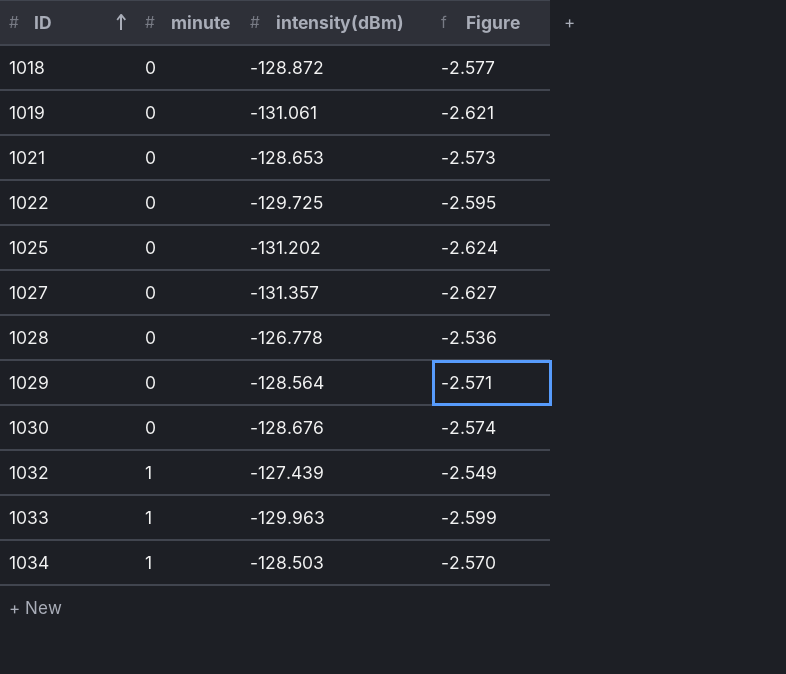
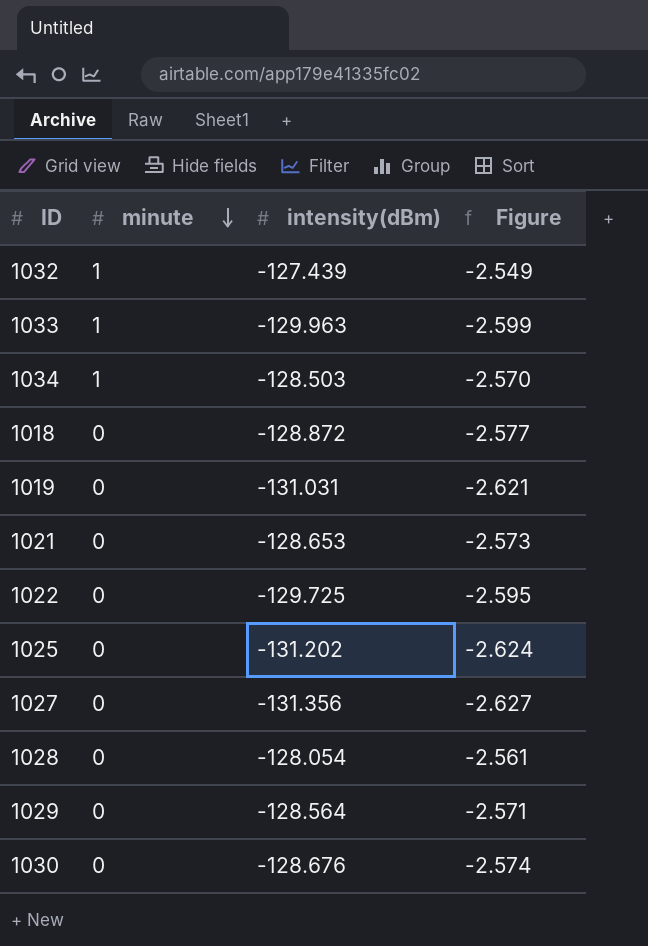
row order: ID ascending -> minute descending
1019 | intensity(dBm): -131.061 -> -131.031
1027 | intensity(dBm): -131.357 -> -131.356
1028 | intensity(dBm): -126.778 -> -128.054
1028 | Figure: -2.536 -> -2.561

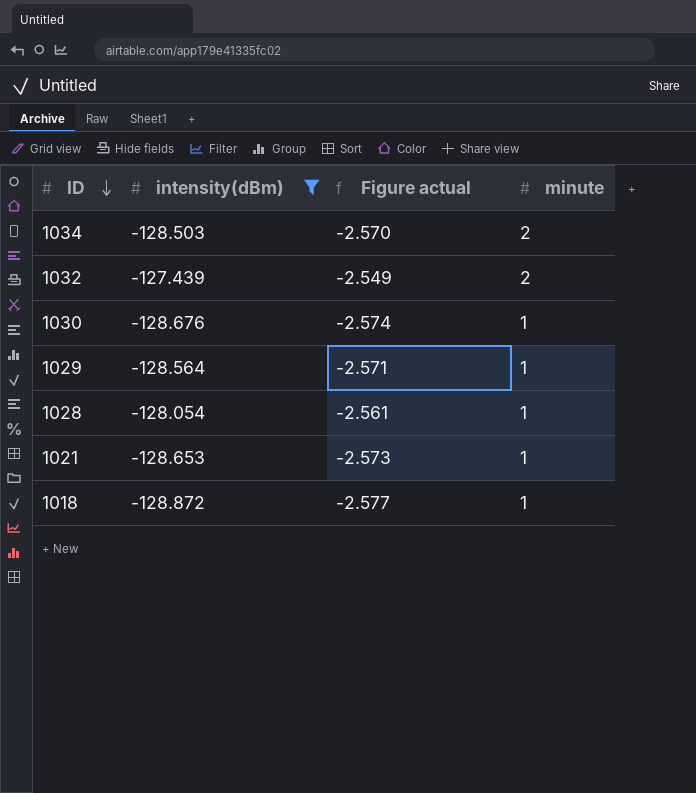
filter: none -> intensity(dBm) >= -128.872
row order: minute descending -> ID descending
column name: Figure -> Figure actual
column minute | position: 2 -> 4
1034 | minute: 1 -> 2
1032 | minute: 1 -> 2
1030 | minute: 0 -> 1
1029 | minute: 0 -> 1
1028 | minute: 0 -> 1
1021 | minute: 0 -> 1
1018 | minute: 0 -> 1

